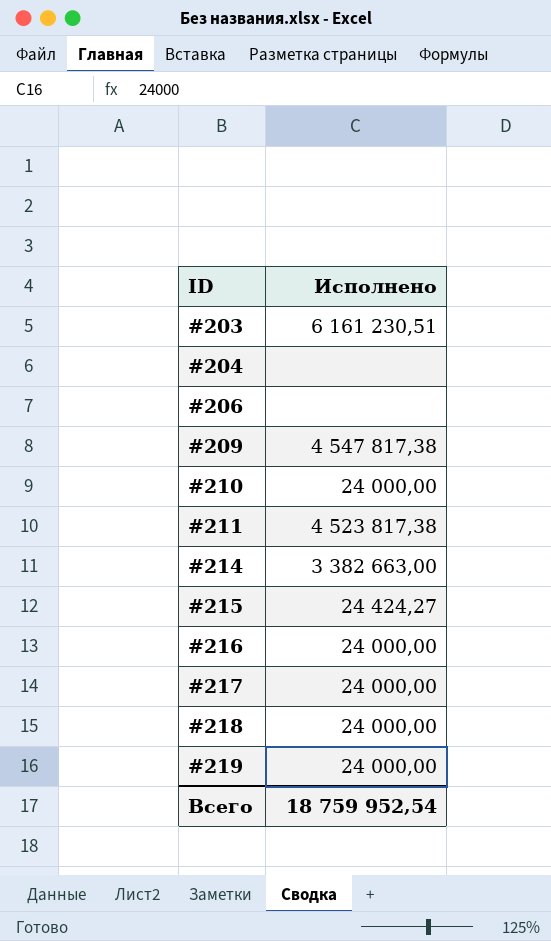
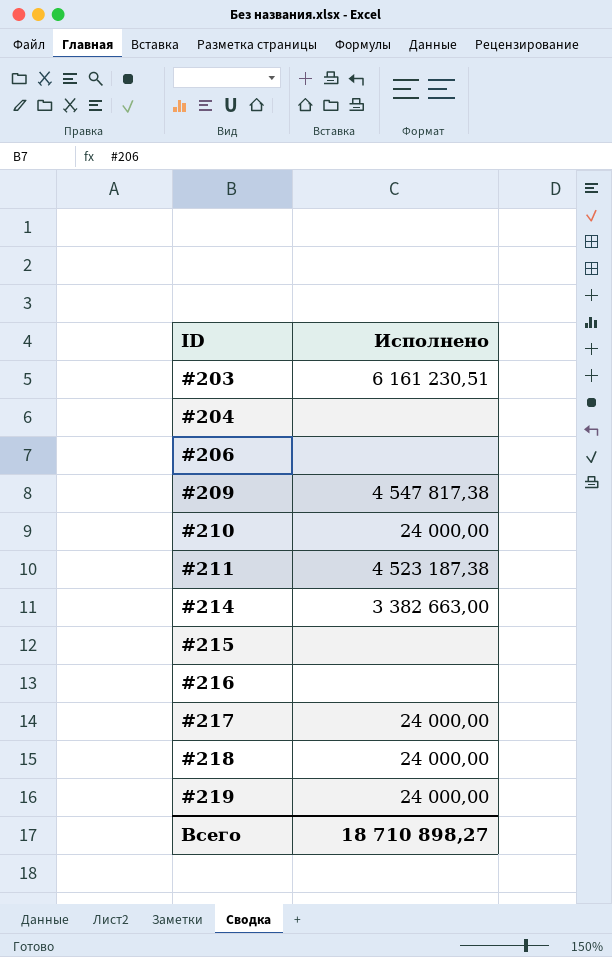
#211 | Исполнено: 4 523 817,38 -> 4 523 187,38
#215 | Исполнено: 24 424,27 -> none
#216 | Исполнено: 24 000,00 -> none
Всего | Исполнено: 18 759 952,54 -> 18 710 898,27

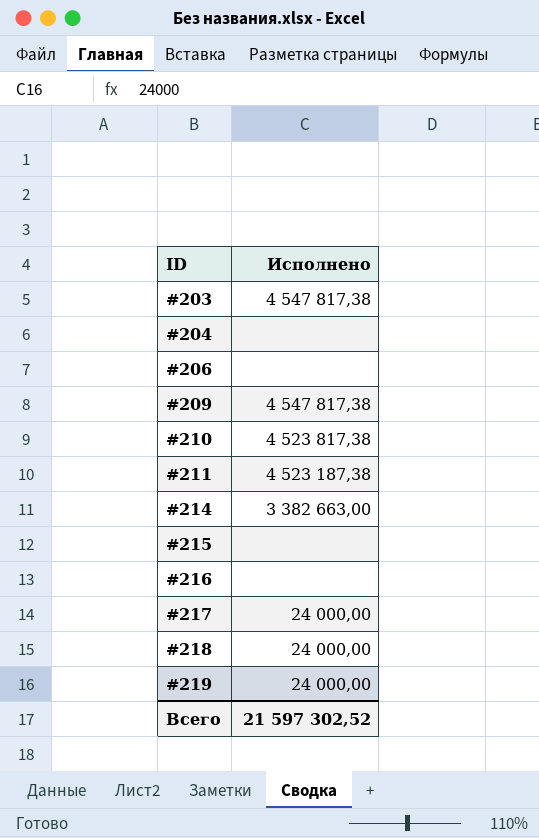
#203 | Исполнено: 6 161 230,51 -> 4 547 817,38
#210 | Исполнено: 24 000,00 -> 4 523 817,38
Всего | Исполнено: 18 710 898,27 -> 21 597 302,52

